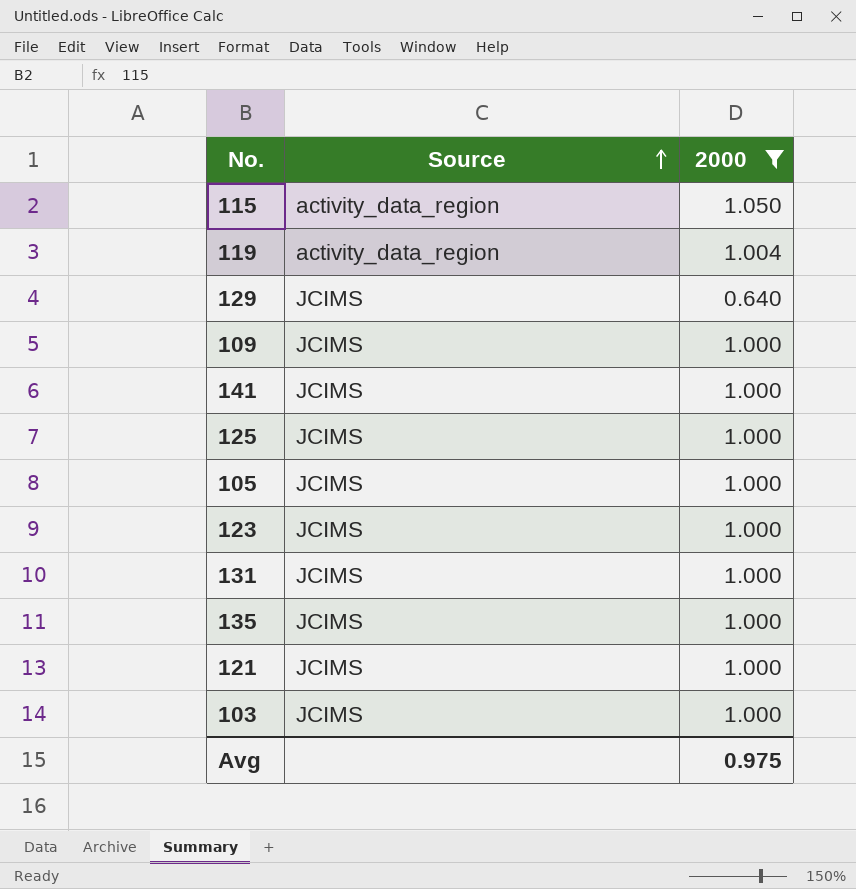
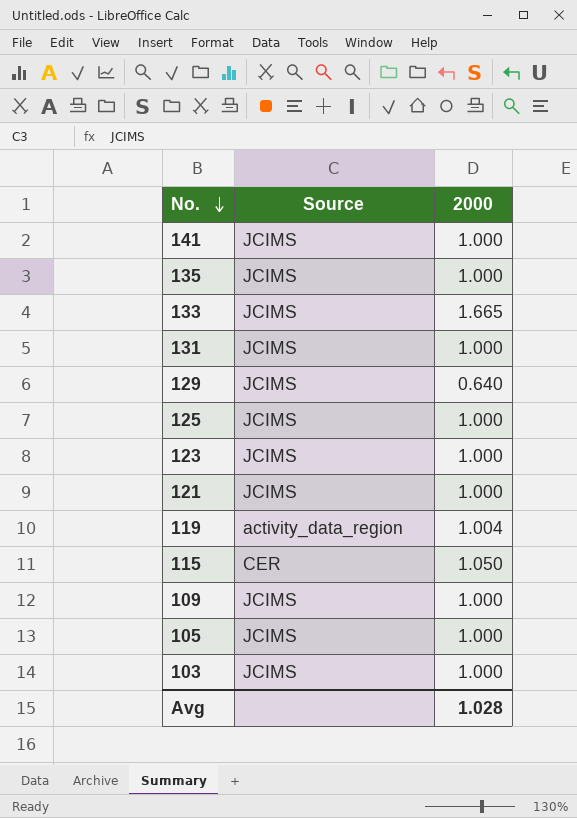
filter: 2000 != 1.665 -> none
row order: Source ascending -> No. descending
115 | Source: activity_data_region -> CER
Avg | 2000: 0.975 -> 1.028

